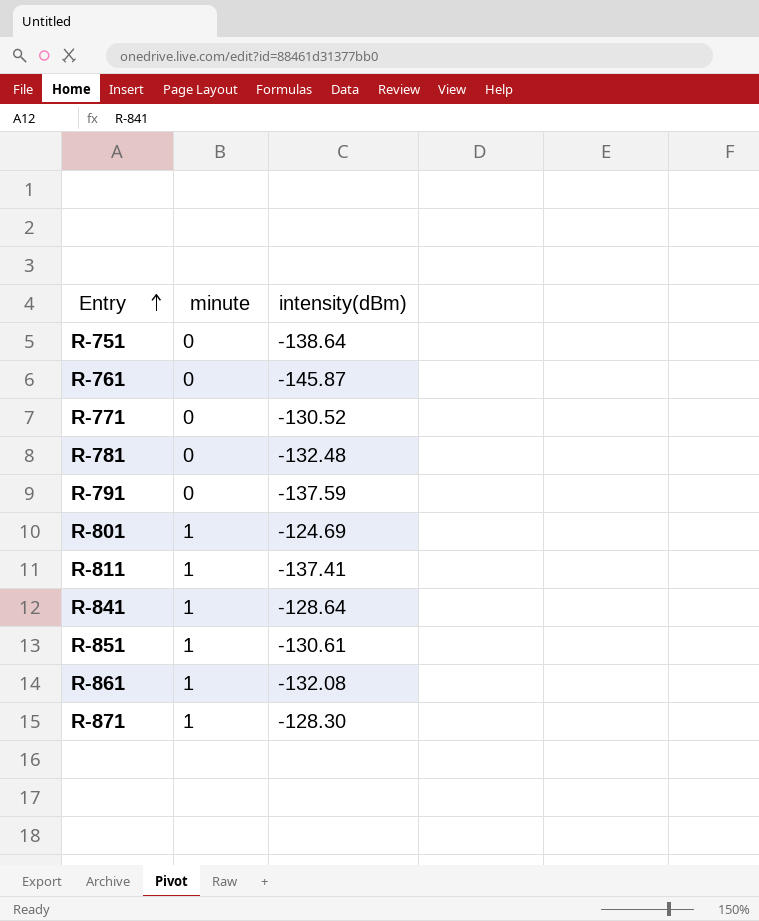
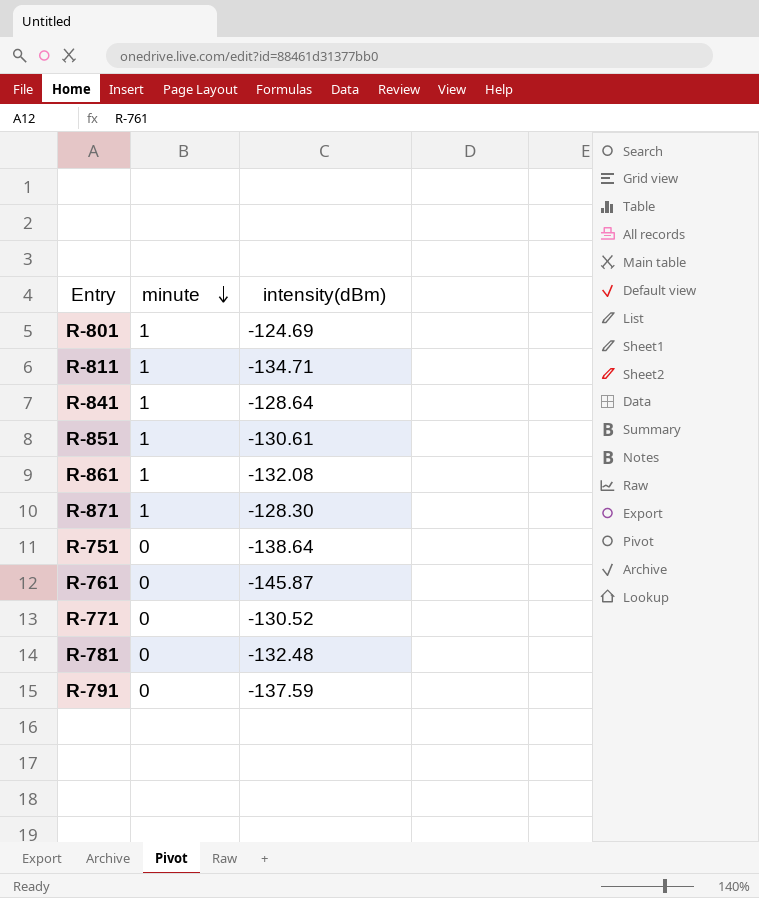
row order: Entry ascending -> minute descending
R-811 | intensity(dBm): -137.41 -> -134.71

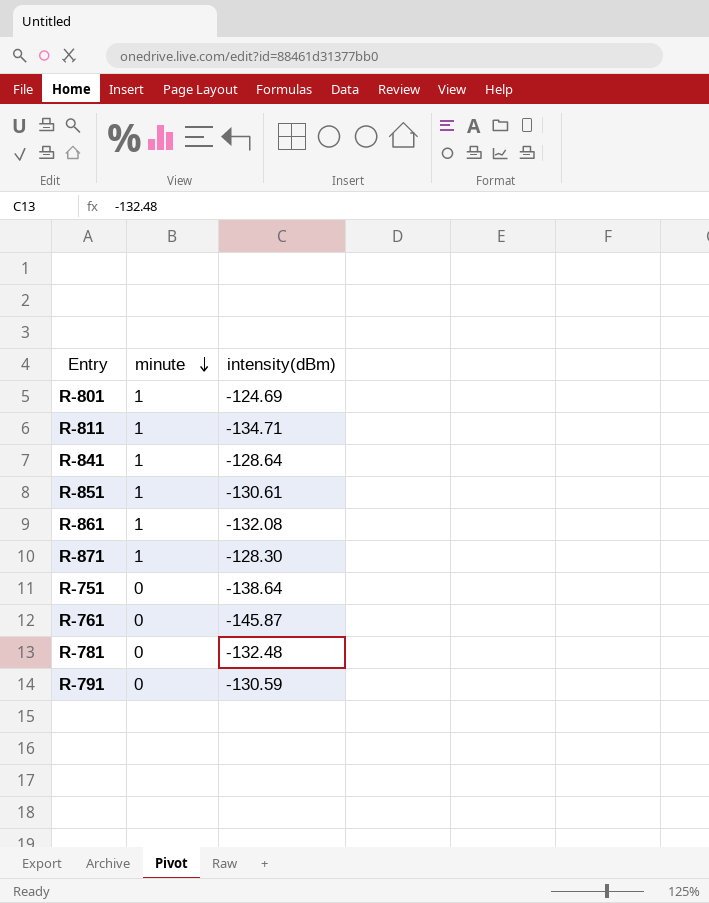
row R-771: 0 | -130.52 -> none
R-791 | intensity(dBm): -137.59 -> -130.59

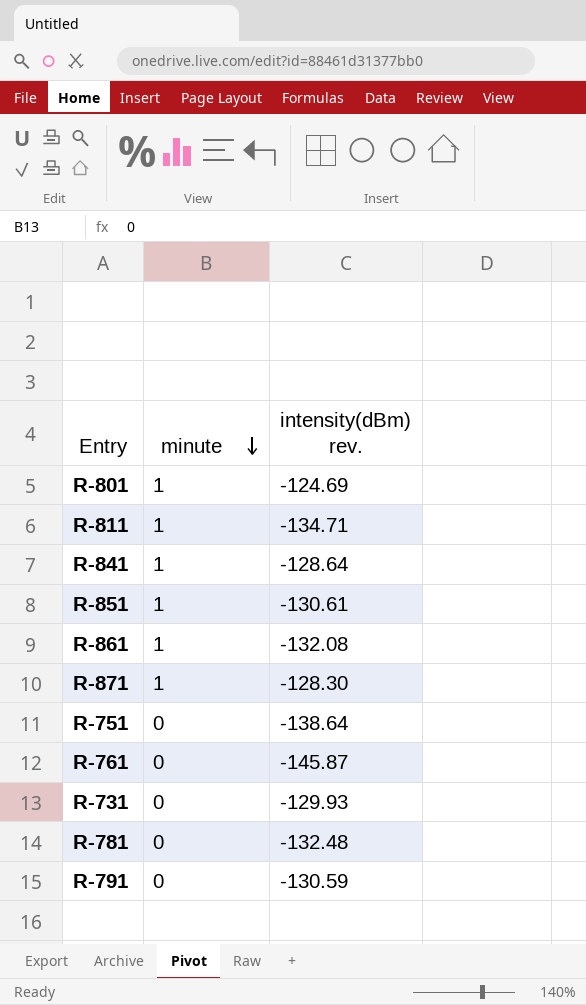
column name: intensity(dBm) -> intensity(dBm) rev.
row R-731: none -> 0 | -129.93

